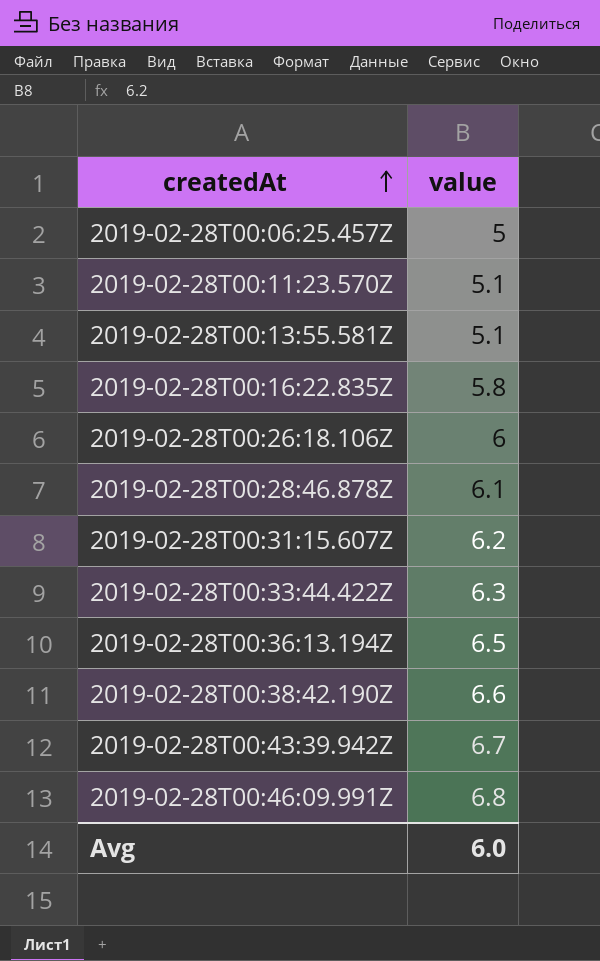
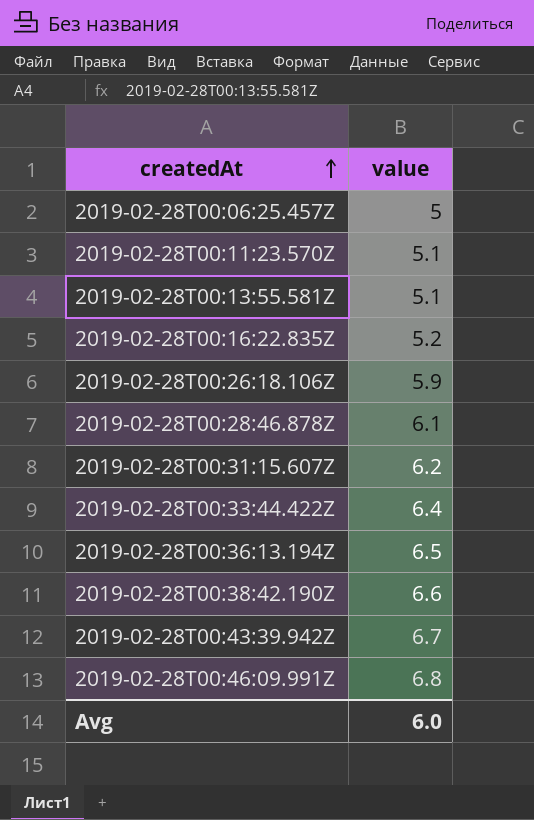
2019-02-28T00:16:22.835Z | value: 5.8 -> 5.2
2019-02-28T00:26:18.106Z | value: 6 -> 5.9
2019-02-28T00:33:44.422Z | value: 6.3 -> 6.4

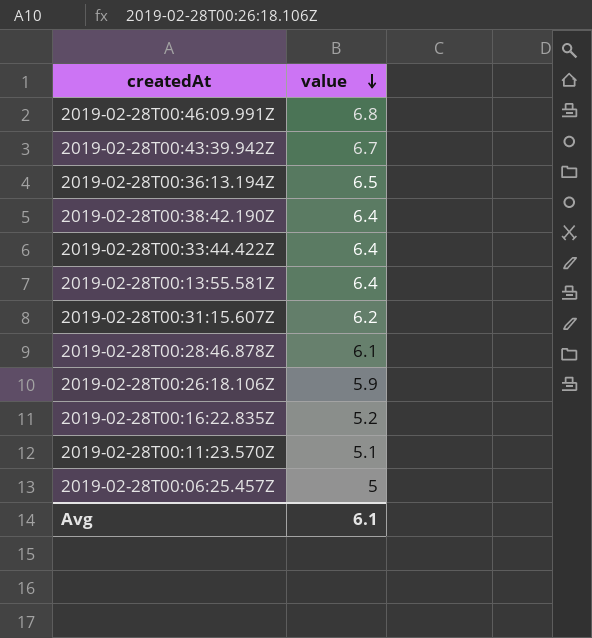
row order: createdAt ascending -> value descending
2019-02-28T00:38:42.190Z | value: 6.6 -> 6.4
2019-02-28T00:13:55.581Z | value: 5.1 -> 6.4
Avg | value: 6.0 -> 6.1

